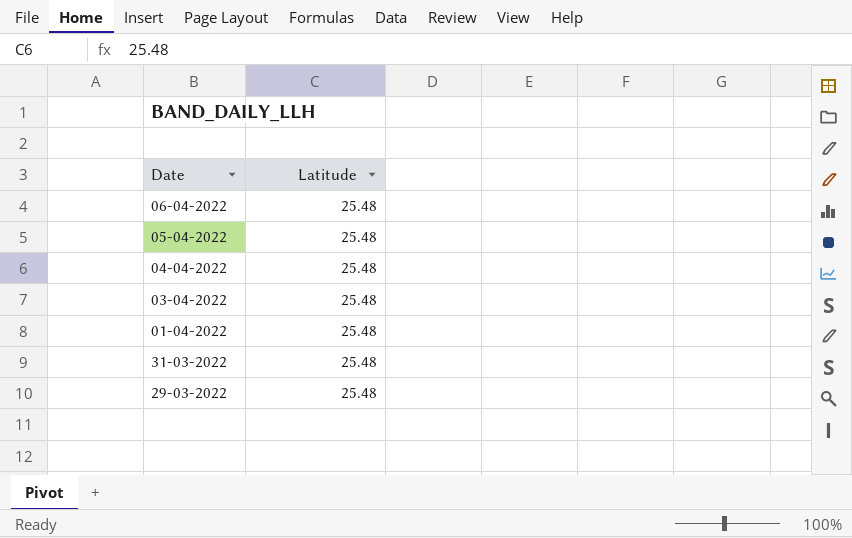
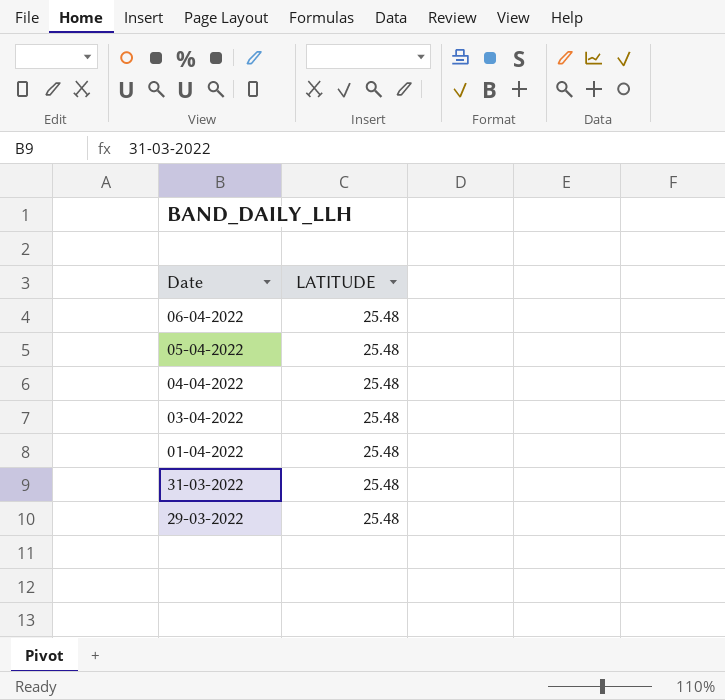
column name: Latitude -> LATITUDE

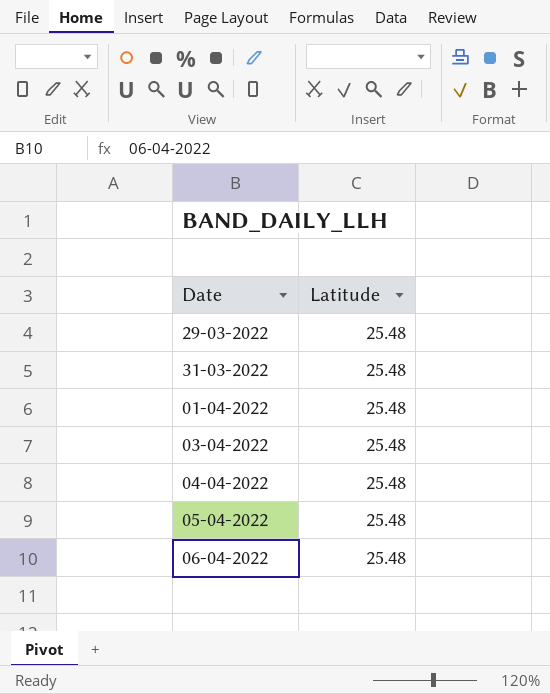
row order: Date descending -> Date ascending
column name: LATITUDE -> Latitude

